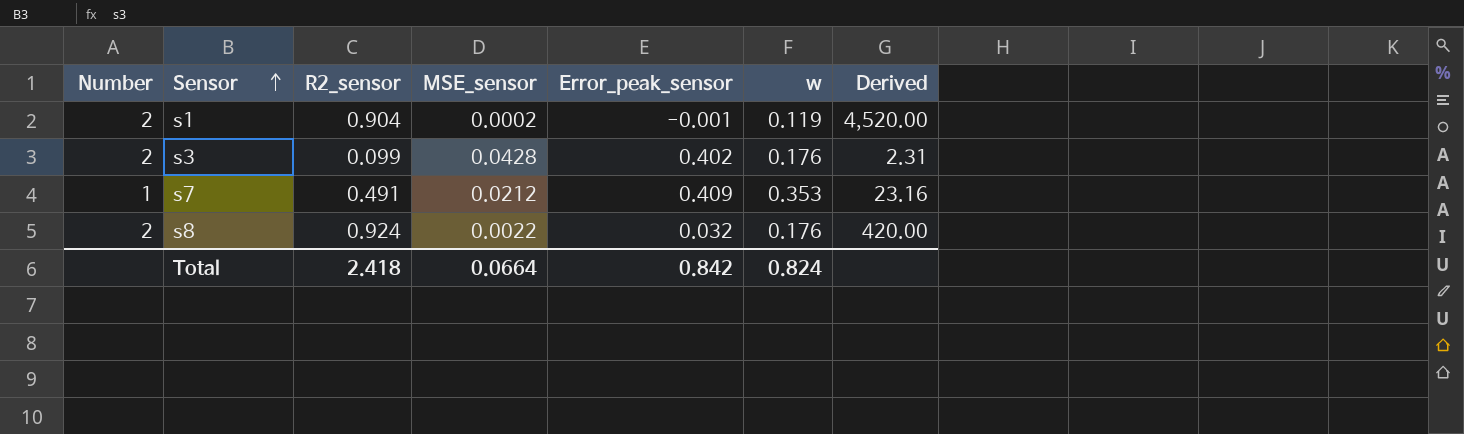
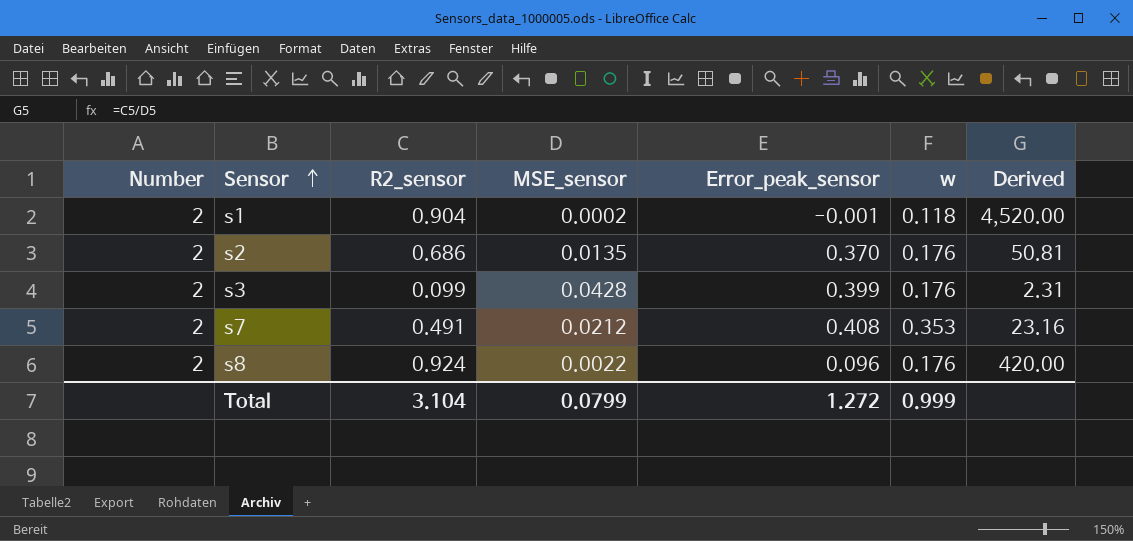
s1 | w: 0.119 -> 0.118
row s2: none -> 2 | 0.686 | 0.0135 | 0.370 | 0.176 | 50.81
s3 | Error_peak_sensor: 0.402 -> 0.399
s7 | Number: 1 -> 2
s7 | Error_peak_sensor: 0.409 -> 0.408
s8 | Error_peak_sensor: 0.032 -> 0.096
Total | R2_sensor: 2.418 -> 3.104
Total | MSE_sensor: 0.0664 -> 0.0799
Total | Error_peak_sensor: 0.842 -> 1.272
Total | w: 0.824 -> 0.999

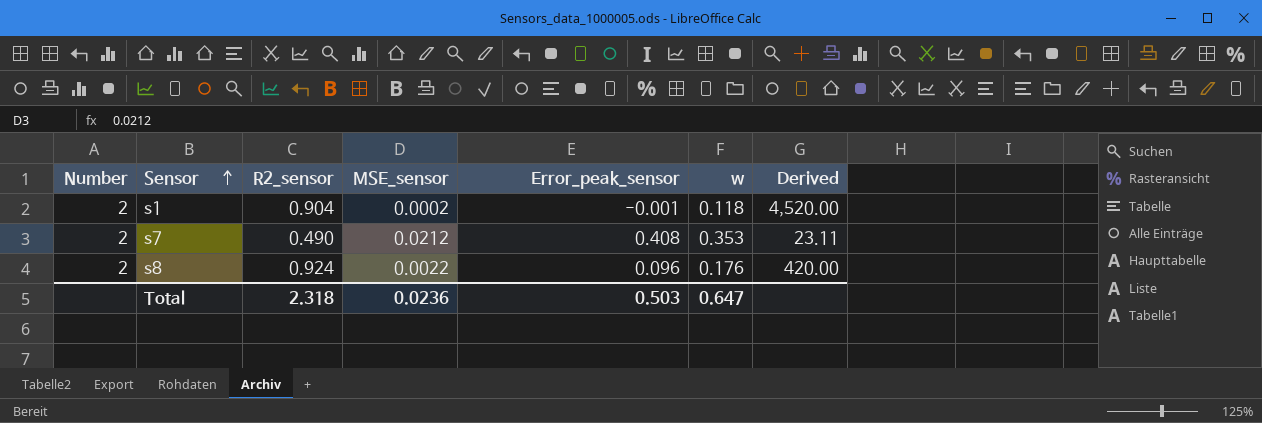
row s2: 2 | 0.686 | 0.0135 | 0.370 | 0.176 | 50.81 -> none
row s3: 2 | 0.099 | 0.0428 | 0.399 | 0.176 | 2.31 -> none
s7 | R2_sensor: 0.491 -> 0.490
s7 | Derived: 23.16 -> 23.11
Total | R2_sensor: 3.104 -> 2.318
Total | MSE_sensor: 0.0799 -> 0.0236
Total | Error_peak_sensor: 1.272 -> 0.503
Total | w: 0.999 -> 0.647

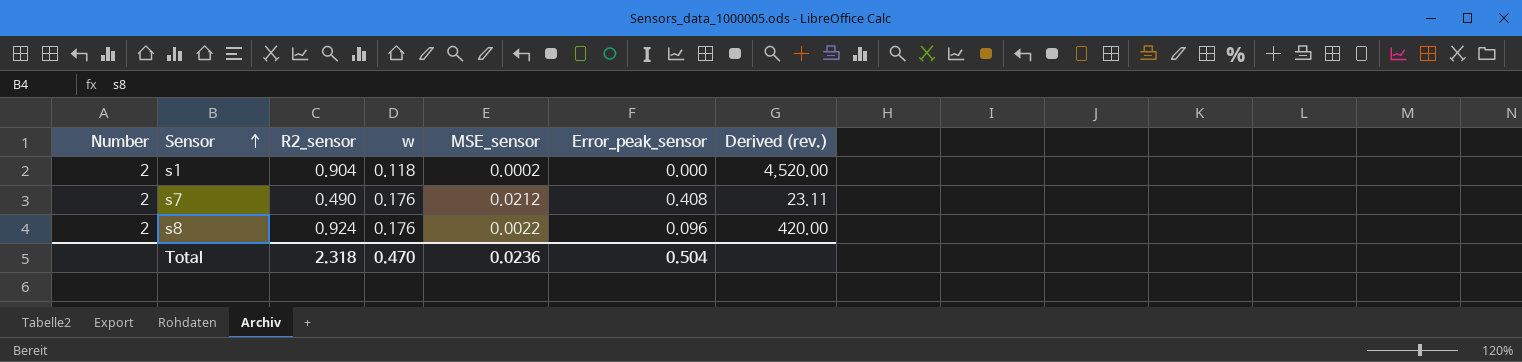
column w | position: 6 -> 4
column name: Derived -> Derived (rev.)
s1 | Error_peak_sensor: -0.001 -> 0.000
s7 | w: 0.353 -> 0.176
Total | w: 0.647 -> 0.470
Total | Error_peak_sensor: 0.503 -> 0.504

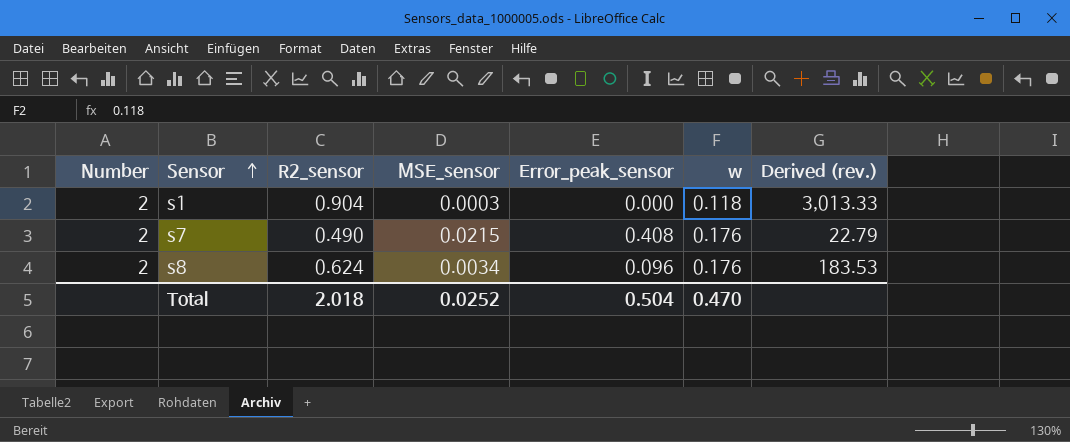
column w | position: 4 -> 6
s1 | MSE_sensor: 0.0002 -> 0.0003
s1 | Derived (rev.): 4,520.00 -> 3,013.33
s7 | MSE_sensor: 0.0212 -> 0.0215
s7 | Derived (rev.): 23.11 -> 22.79
s8 | R2_sensor: 0.924 -> 0.624
s8 | MSE_sensor: 0.0022 -> 0.0034
s8 | Derived (rev.): 420.00 -> 183.53
Total | R2_sensor: 2.318 -> 2.018
Total | MSE_sensor: 0.0236 -> 0.0252

